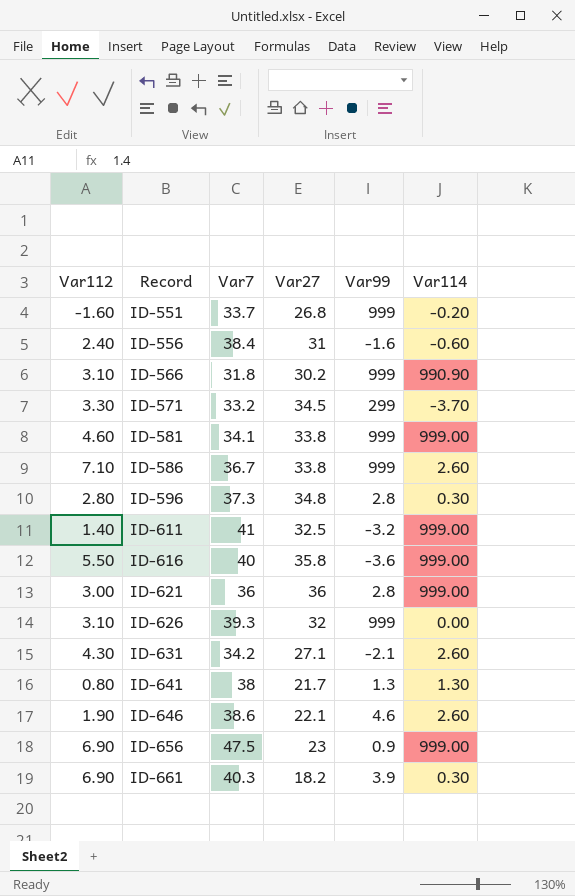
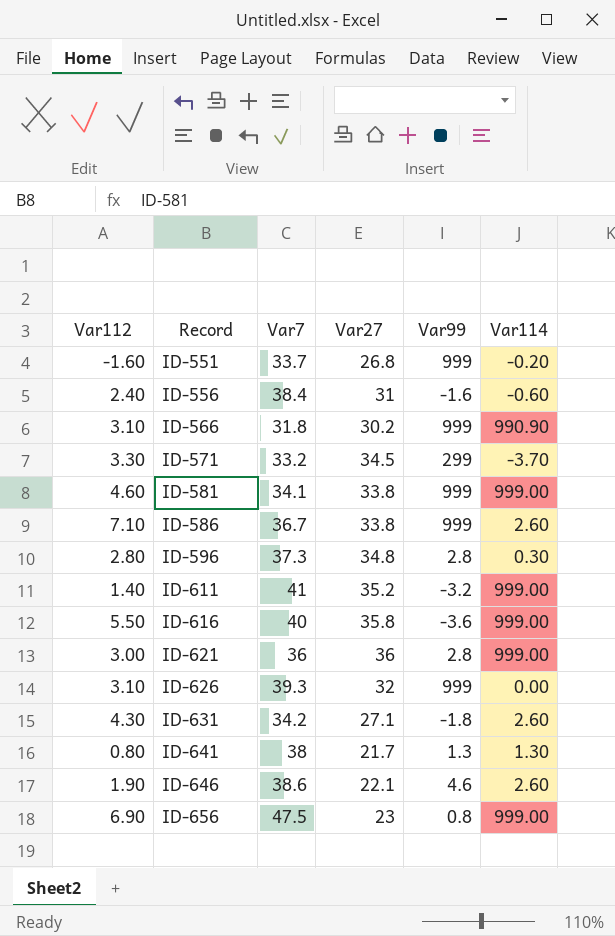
row ID-661: 6.90 | 40.3 | 18.2 | 3.9 | 0.30 -> none
ID-611 | Var27: 32.5 -> 35.2
ID-631 | Var99: -2.1 -> -1.8
ID-656 | Var99: 0.9 -> 0.8

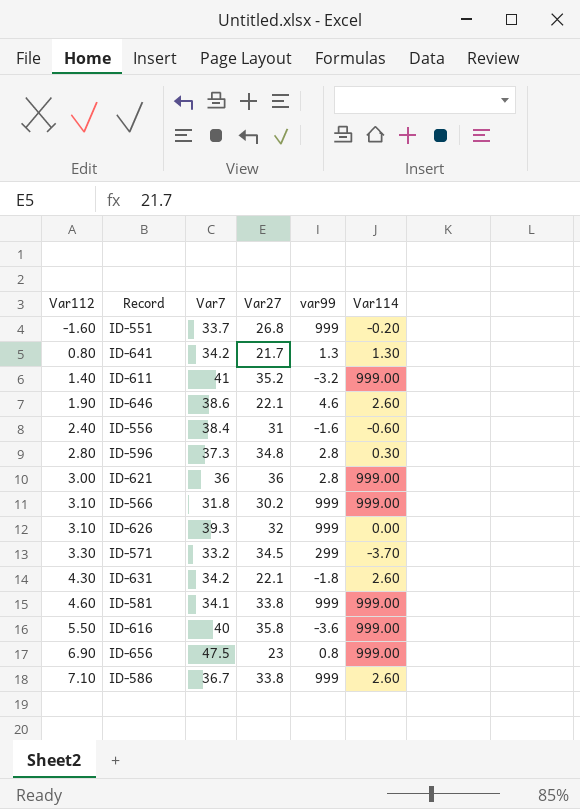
row order: Record ascending -> Var112 ascending
column name: Var99 -> var99
ID-641 | Var7: 38 -> 34.2
ID-566 | Var114: 990.90 -> 999.00
ID-631 | Var27: 27.1 -> 22.1

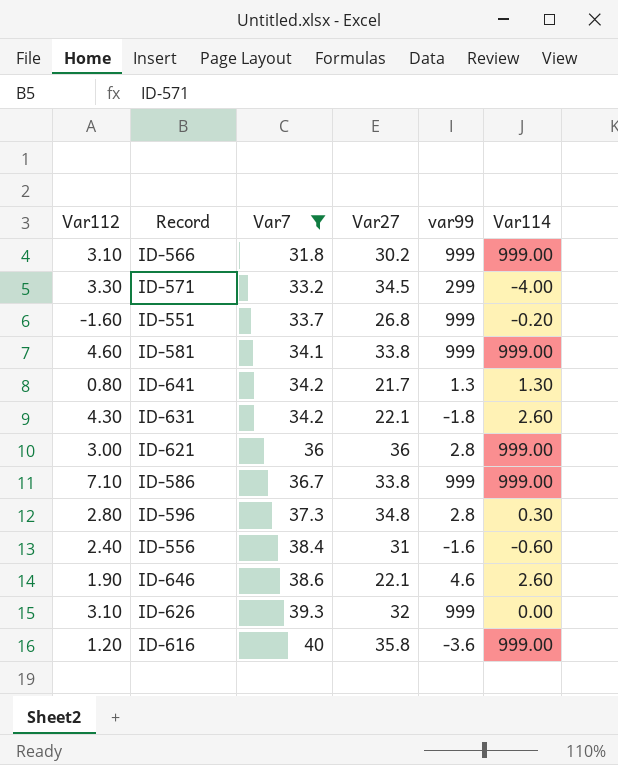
filter: none -> Var7 <= 40
row order: Var112 ascending -> Var7 ascending
ID-571 | Var114: -3.70 -> -4.00
ID-586 | Var114: 2.60 -> 999.00
ID-616 | Var112: 5.50 -> 1.20

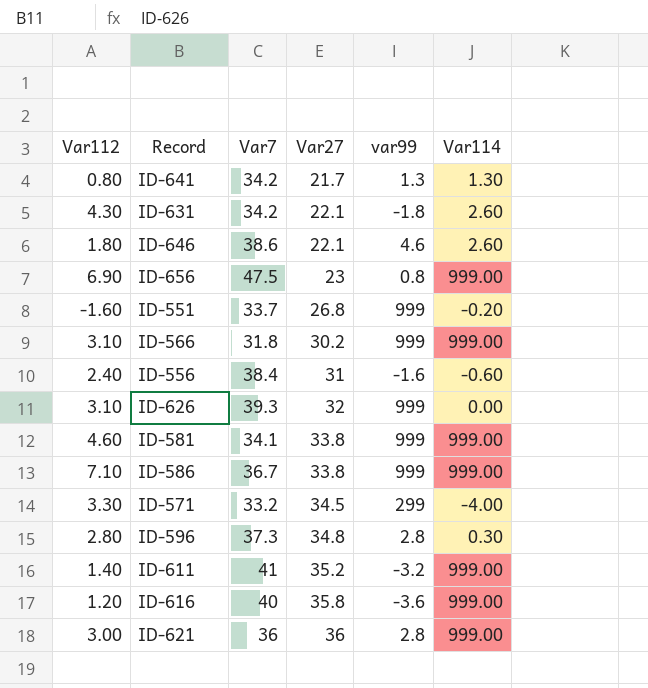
filter: Var7 <= 40 -> none
row order: Var7 ascending -> Var27 ascending
ID-646 | Var112: 1.90 -> 1.80

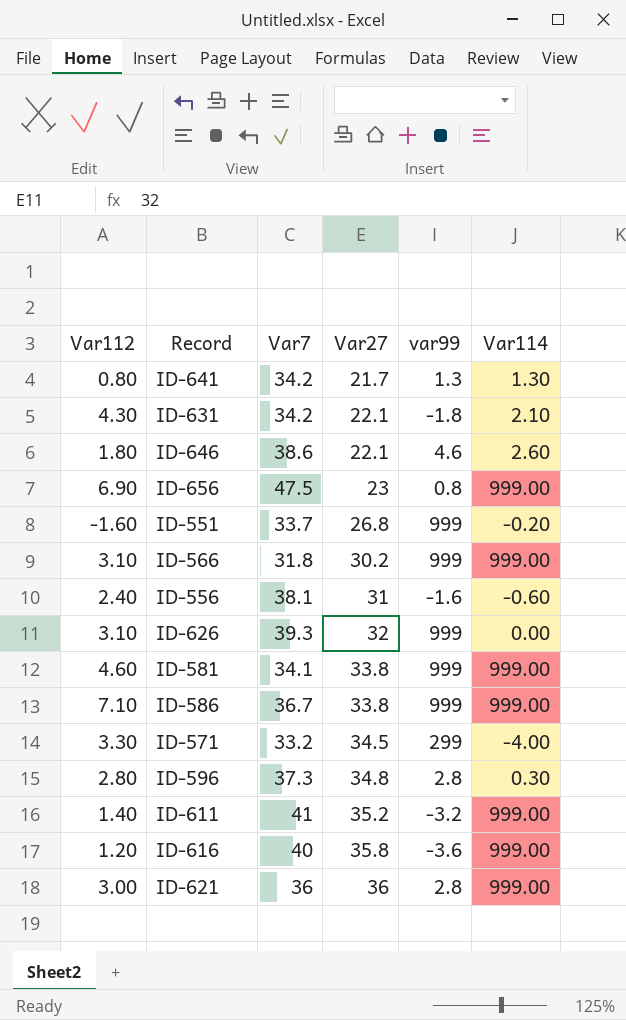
ID-631 | Var114: 2.60 -> 2.10
ID-556 | Var7: 38.4 -> 38.1

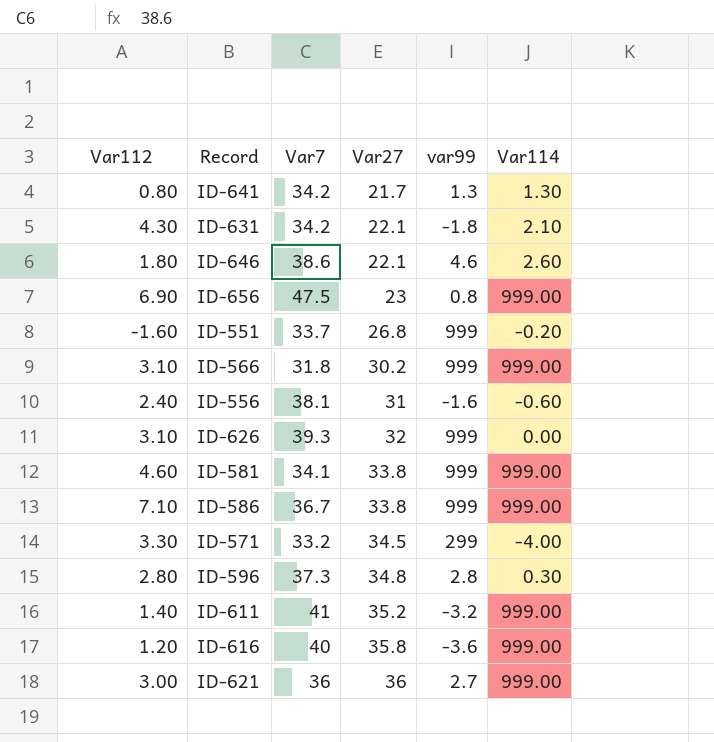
ID-621 | var99: 2.8 -> 2.7

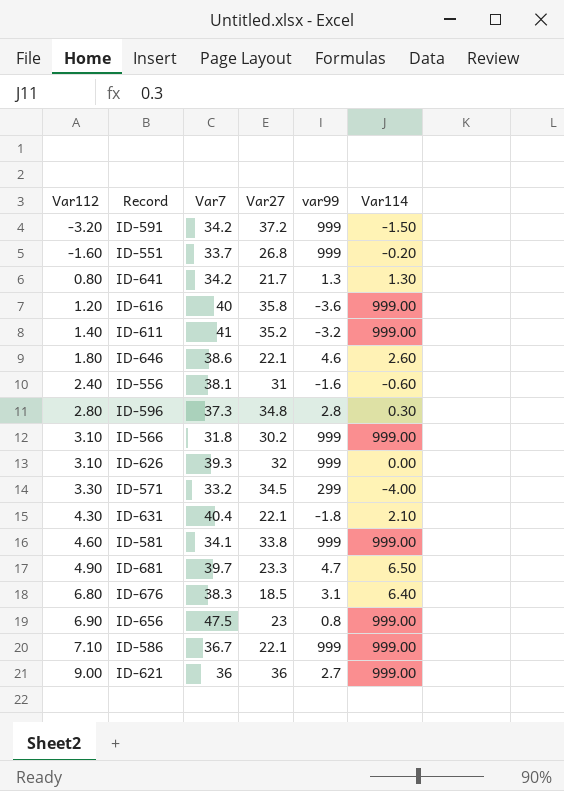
row order: Var27 ascending -> Var112 ascending
row ID-591: none -> -3.20 | 34.2 | 37.2 | 999 | -1.50
ID-631 | Var7: 34.2 -> 40.4
row ID-681: none -> 4.90 | 39.7 | 23.3 | 4.7 | 6.50
row ID-676: none -> 6.80 | 38.3 | 18.5 | 3.1 | 6.40
ID-586 | Var27: 33.8 -> 22.1
ID-621 | Var112: 3.00 -> 9.00

